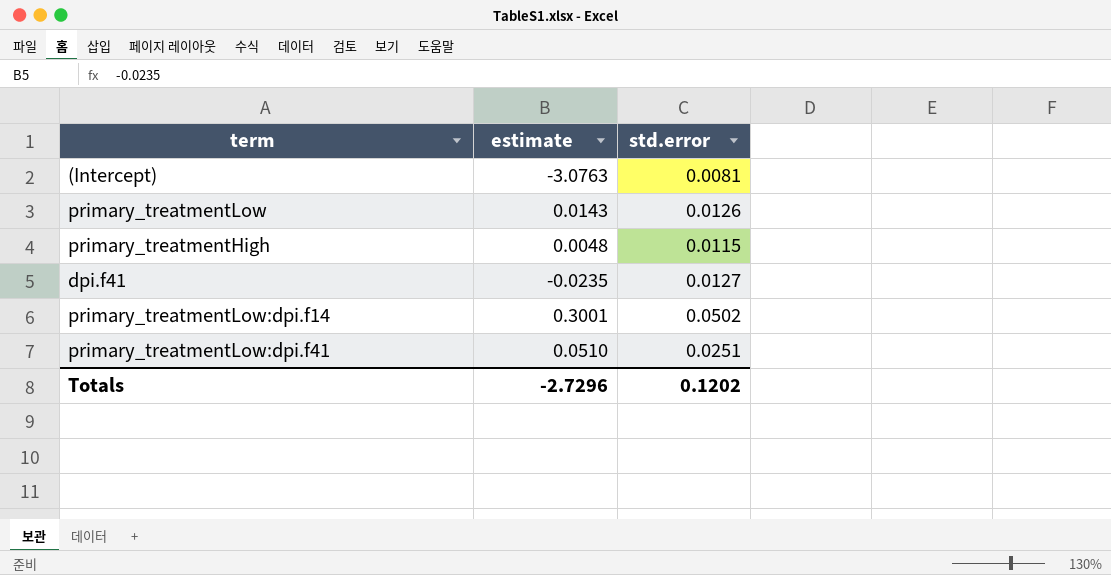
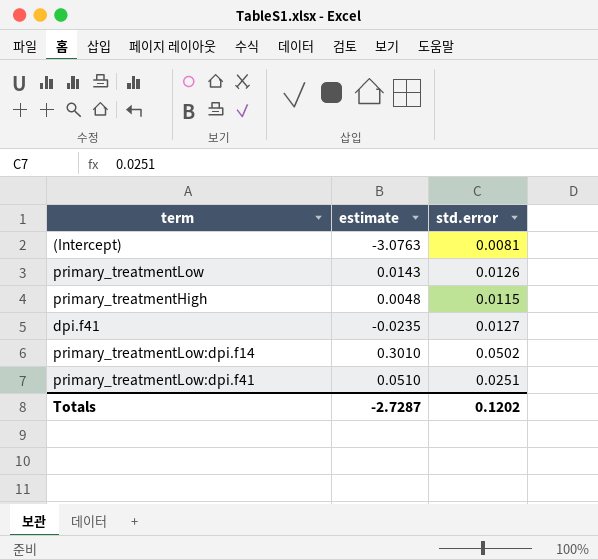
primary_treatmentLow:dpi.f14 | estimate: 0.3001 -> 0.3010
Totals | estimate: -2.7296 -> -2.7287

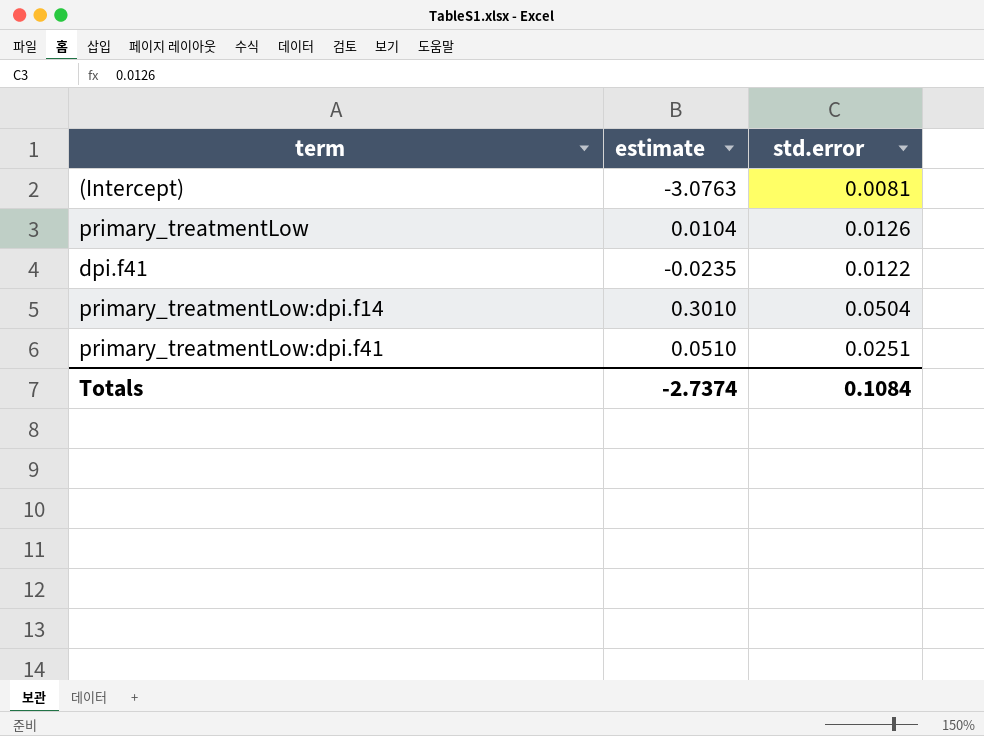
row primary_treatmentHigh: 0.0048 | 0.0115 -> none
primary_treatmentLow | estimate: 0.0143 -> 0.0104
dpi.f41 | std.error: 0.0127 -> 0.0122
primary_treatmentLow:dpi.f14 | std.error: 0.0502 -> 0.0504
Totals | estimate: -2.7287 -> -2.7374
Totals | std.error: 0.1202 -> 0.1084

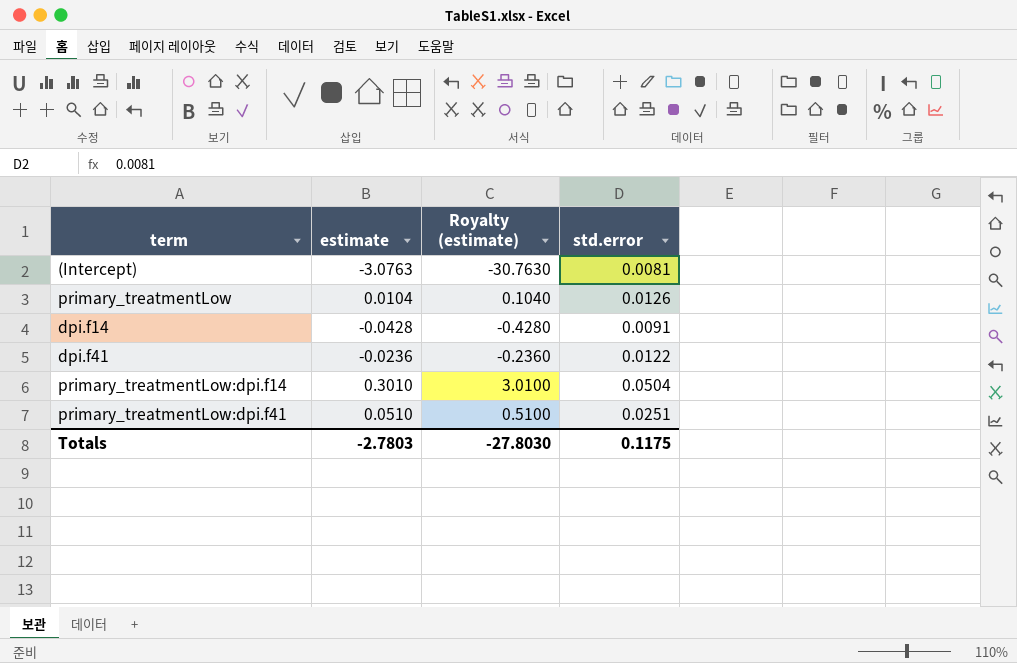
column Royalty (estimate) | formula: none -> [estimate] * 10
row dpi.f14: none -> -0.0428 | -0.4280 | 0.0091
dpi.f41 | estimate: -0.0235 -> -0.0236
Totals | estimate: -2.7374 -> -2.7803
Totals | std.error: 0.1084 -> 0.1175

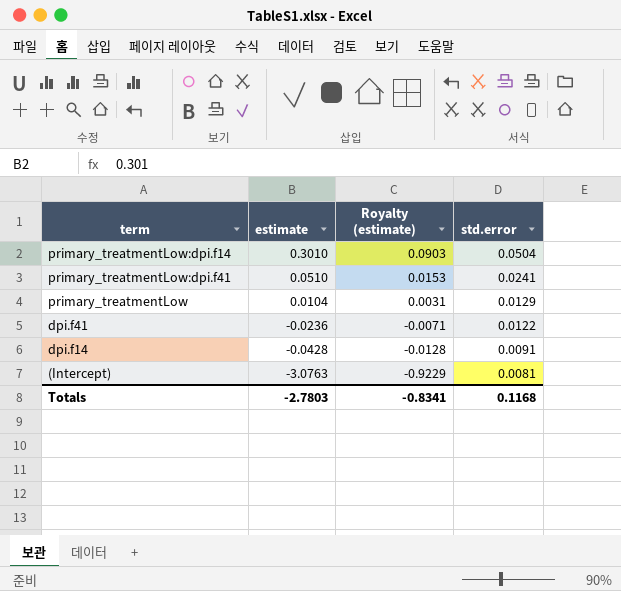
row order: none -> estimate descending
column Royalty (estimate) | formula: [estimate] * 10 -> [estimate] * 0.3
primary_treatmentLow:dpi.f41 | std.error: 0.0251 -> 0.0241
primary_treatmentLow | std.error: 0.0126 -> 0.0129
Totals | Royalty (estimate): -27.8030 -> -0.8341
Totals | std.error: 0.1175 -> 0.1168

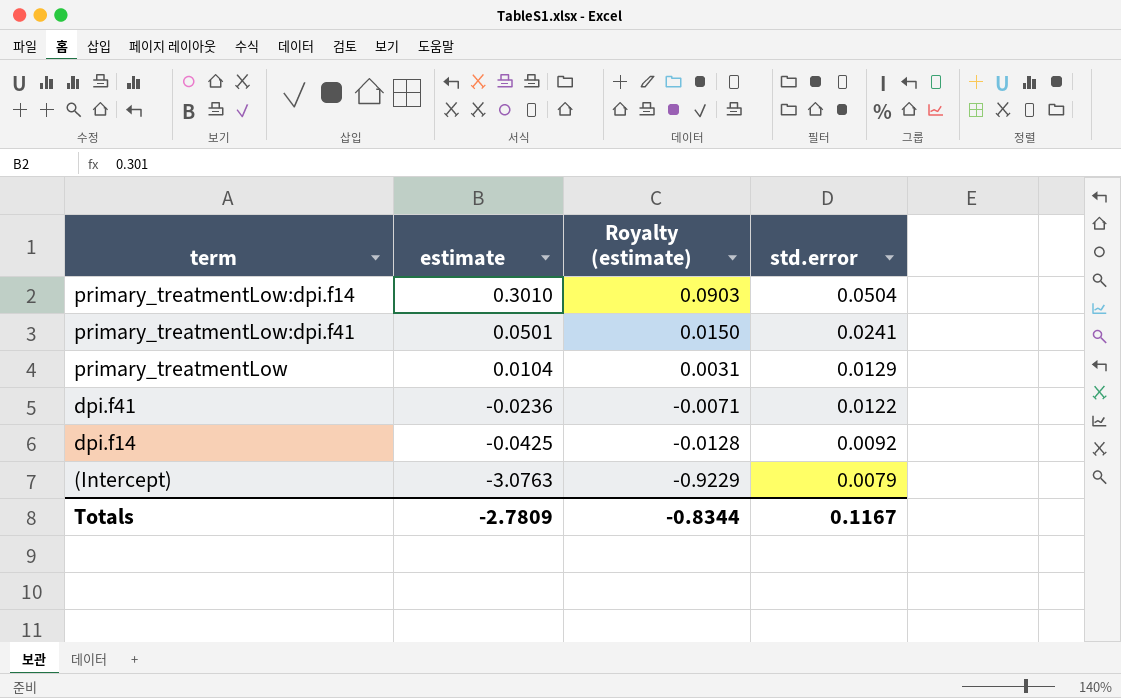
primary_treatmentLow:dpi.f41 | estimate: 0.0510 -> 0.0501
primary_treatmentLow:dpi.f41 | Royalty (estimate): 0.0153 -> 0.0150
dpi.f14 | estimate: -0.0428 -> -0.0425
dpi.f14 | std.error: 0.0091 -> 0.0092
(Intercept) | std.error: 0.0081 -> 0.0079
Totals | estimate: -2.7803 -> -2.7809
Totals | Royalty (estimate): -0.8341 -> -0.8344
Totals | std.error: 0.1168 -> 0.1167

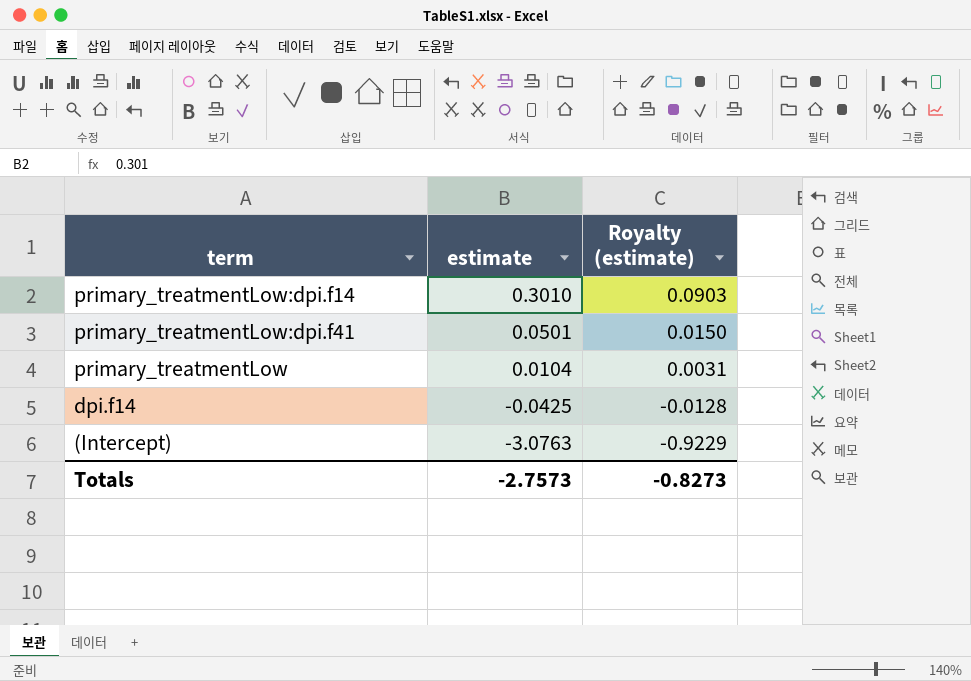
column std.error | position: 4 -> none
row dpi.f41: -0.0236 | -0.0071 | 0.0122 -> none
Totals | estimate: -2.7809 -> -2.7573
Totals | Royalty (estimate): -0.8344 -> -0.8273

